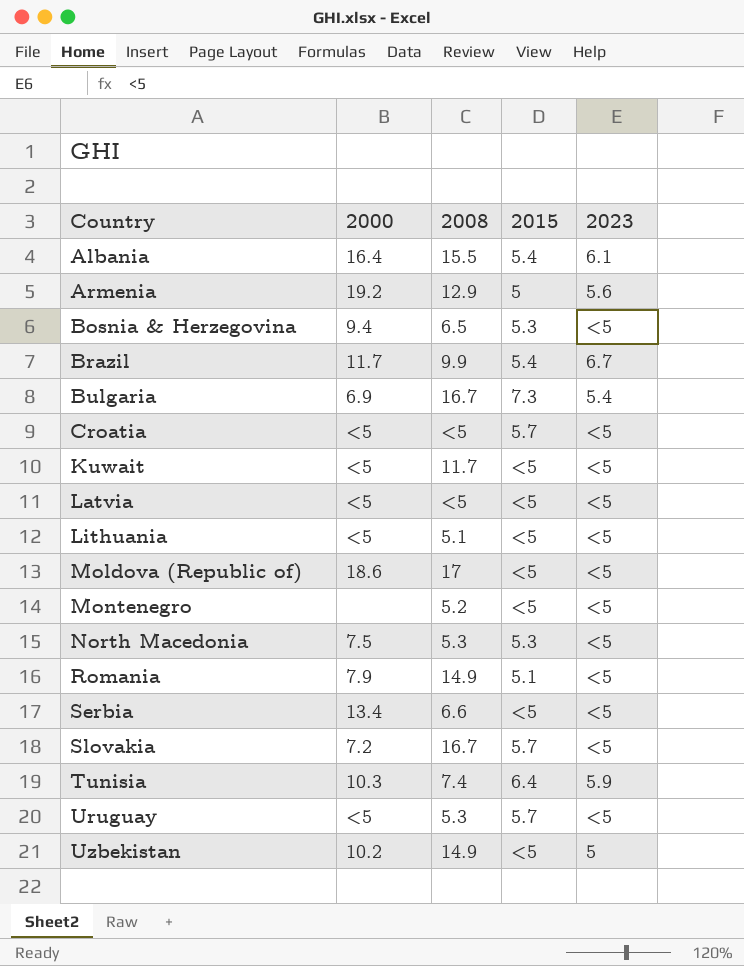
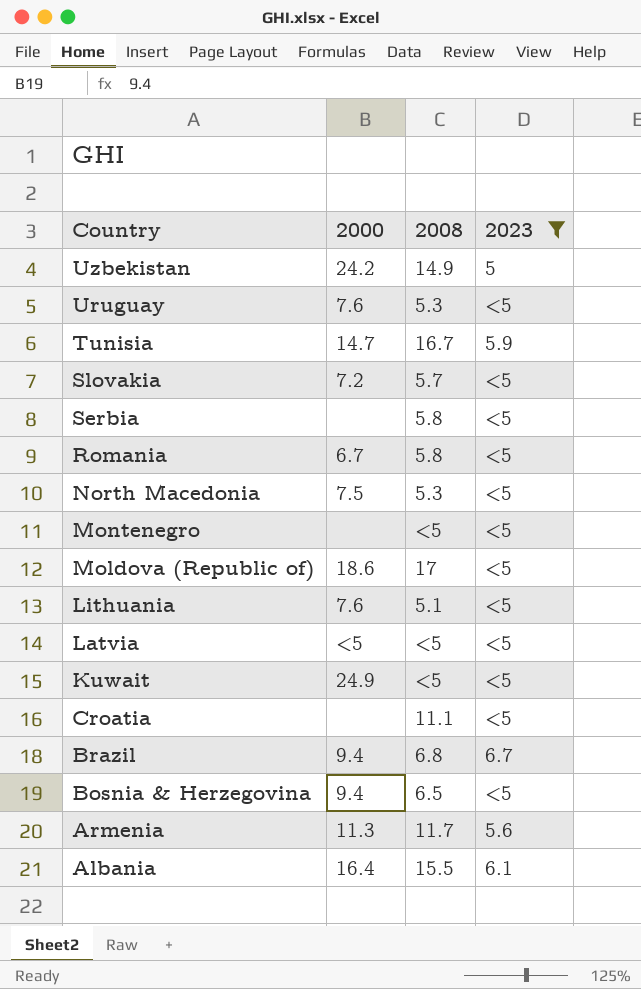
filter: none -> 2023 != 5.4
row order: Country ascending -> Country descending
column 2015 | position: 4 -> none
Uzbekistan | 2000: 10.2 -> 24.2
Uruguay | 2000: <5 -> 7.6
Tunisia | 2000: 10.3 -> 14.7
Tunisia | 2008: 7.4 -> 16.7
Slovakia | 2008: 16.7 -> 5.7
Serbia | 2000: 13.4 -> none
Serbia | 2008: 6.6 -> 5.8
Romania | 2000: 7.9 -> 6.7
Romania | 2008: 14.9 -> 5.8
Montenegro | 2008: 5.2 -> <5
Lithuania | 2000: <5 -> 7.6
Kuwait | 2000: <5 -> 24.9
Kuwait | 2008: 11.7 -> <5
Croatia | 2000: <5 -> none
Croatia | 2008: <5 -> 11.1
Brazil | 2000: 11.7 -> 9.4
Brazil | 2008: 9.9 -> 6.8
Armenia | 2000: 19.2 -> 11.3
Armenia | 2008: 12.9 -> 11.7

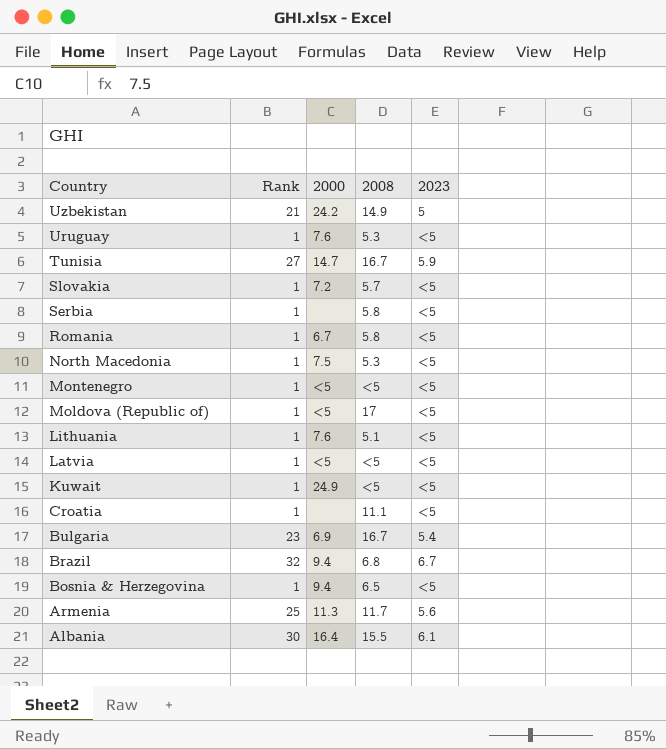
filter: 2023 != 5.4 -> none
column Rank | position: none -> 2
Montenegro | 2000: none -> <5
Moldova (Republic of) | 2000: 18.6 -> <5

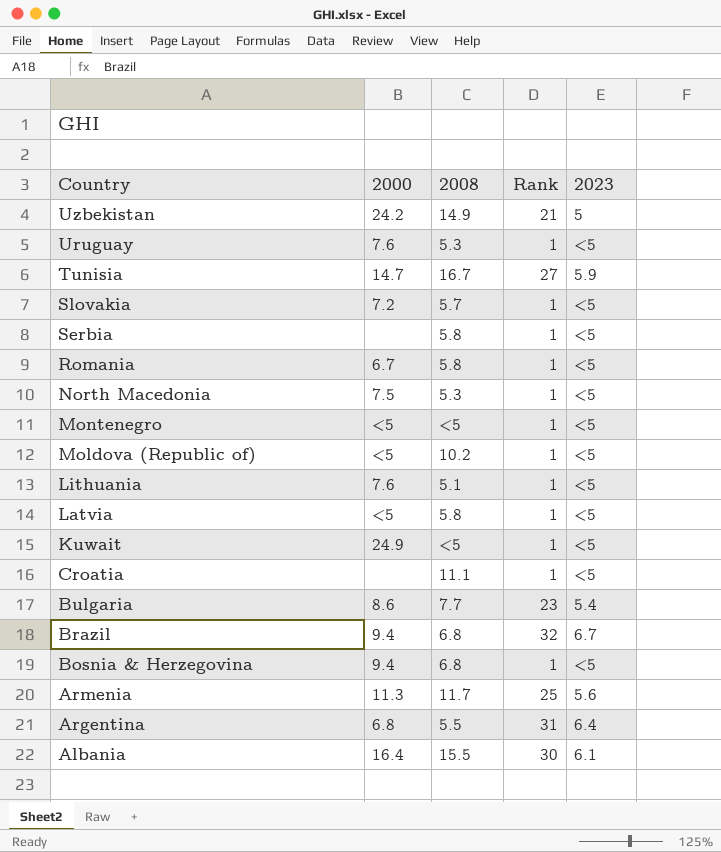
column Rank | position: 2 -> 4
Moldova (Republic of) | 2008: 17 -> 10.2
Latvia | 2008: <5 -> 5.8
Bulgaria | 2000: 6.9 -> 8.6
Bulgaria | 2008: 16.7 -> 7.7
Bosnia & Herzegovina | 2008: 6.5 -> 6.8
row Argentina: none -> 6.8 | 5.5 | 31 | 6.4

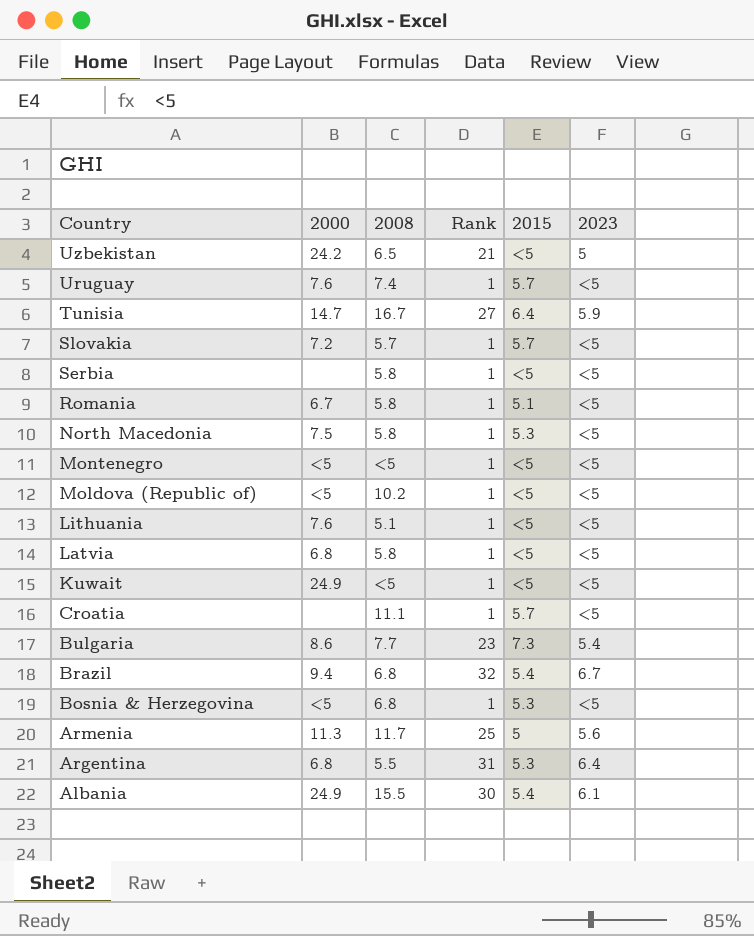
column 2015 | position: none -> 5
Uzbekistan | 2008: 14.9 -> 6.5
Uruguay | 2008: 5.3 -> 7.4
North Macedonia | 2008: 5.3 -> 5.8
Latvia | 2000: <5 -> 6.8
Bosnia & Herzegovina | 2000: 9.4 -> <5
Albania | 2000: 16.4 -> 24.9

